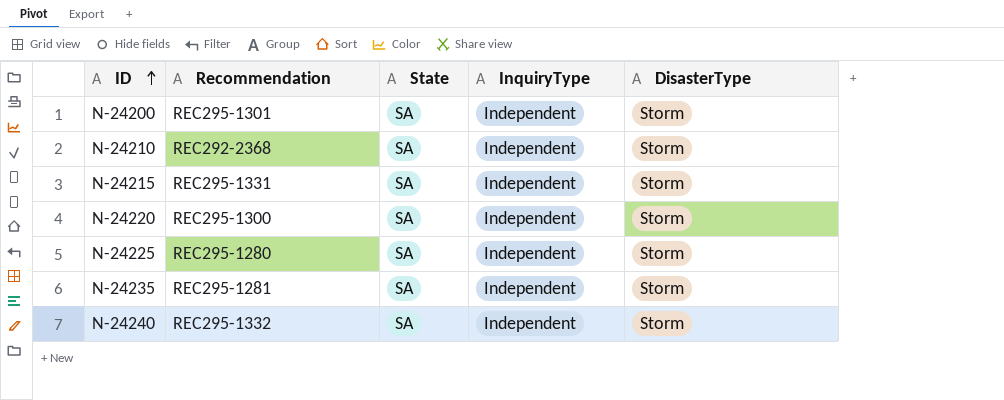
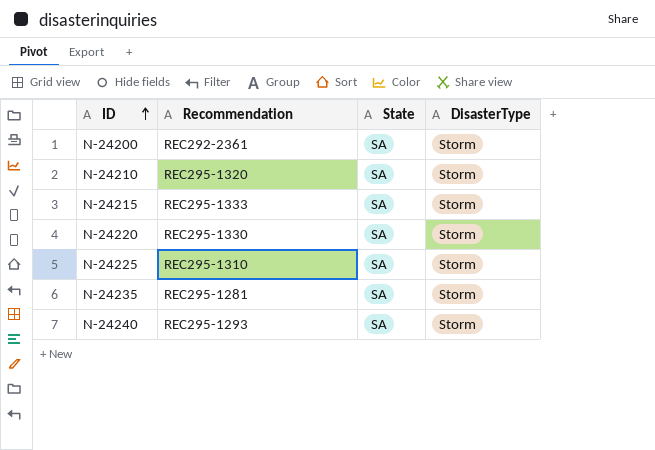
column InquiryType | position: 4 -> none
N-24200 | Recommendation: REC295-1301 -> REC292-2361
N-24210 | Recommendation: REC292-2368 -> REC295-1320
N-24215 | Recommendation: REC295-1331 -> REC295-1333
N-24220 | Recommendation: REC295-1300 -> REC295-1330
N-24225 | Recommendation: REC295-1280 -> REC295-1310
N-24240 | Recommendation: REC295-1332 -> REC295-1293

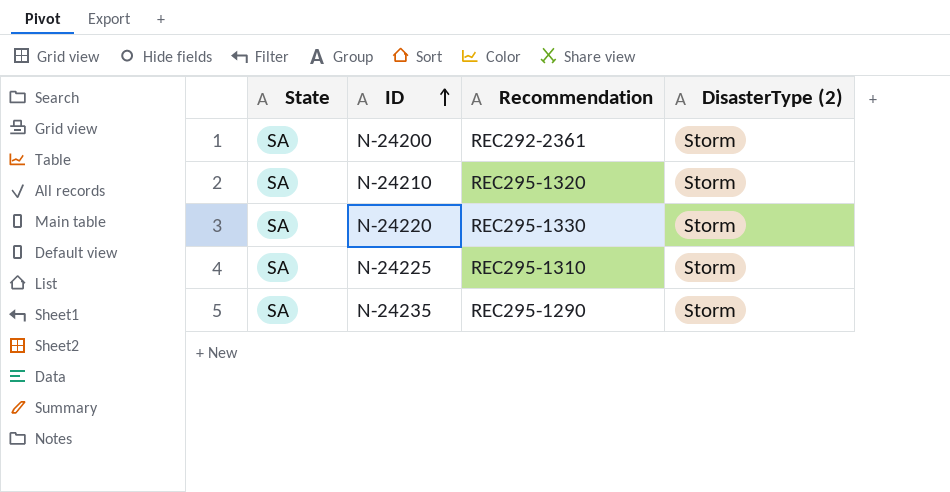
column State | position: 3 -> 1
column name: DisasterType -> DisasterType (2)
row N-24215: REC295-1333 | SA | Storm -> none
row N-24240: REC295-1293 | SA | Storm -> none
N-24235 | Recommendation: REC295-1281 -> REC295-1290

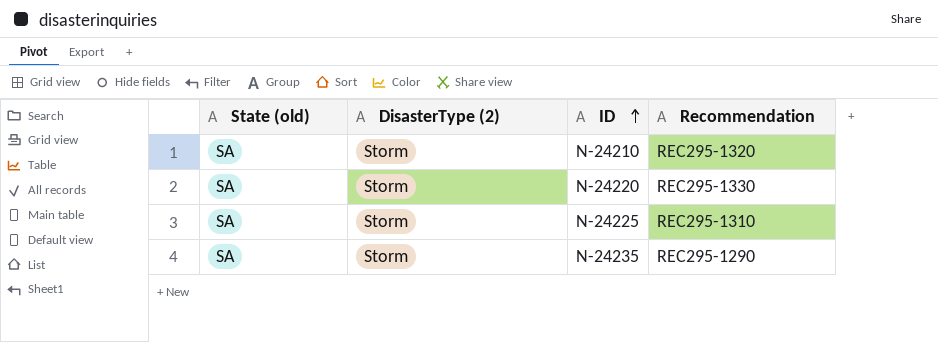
column name: State -> State (old)
column DisasterType (2) | position: 4 -> 2
row N-24200: SA | REC292-2361 | Storm -> none

